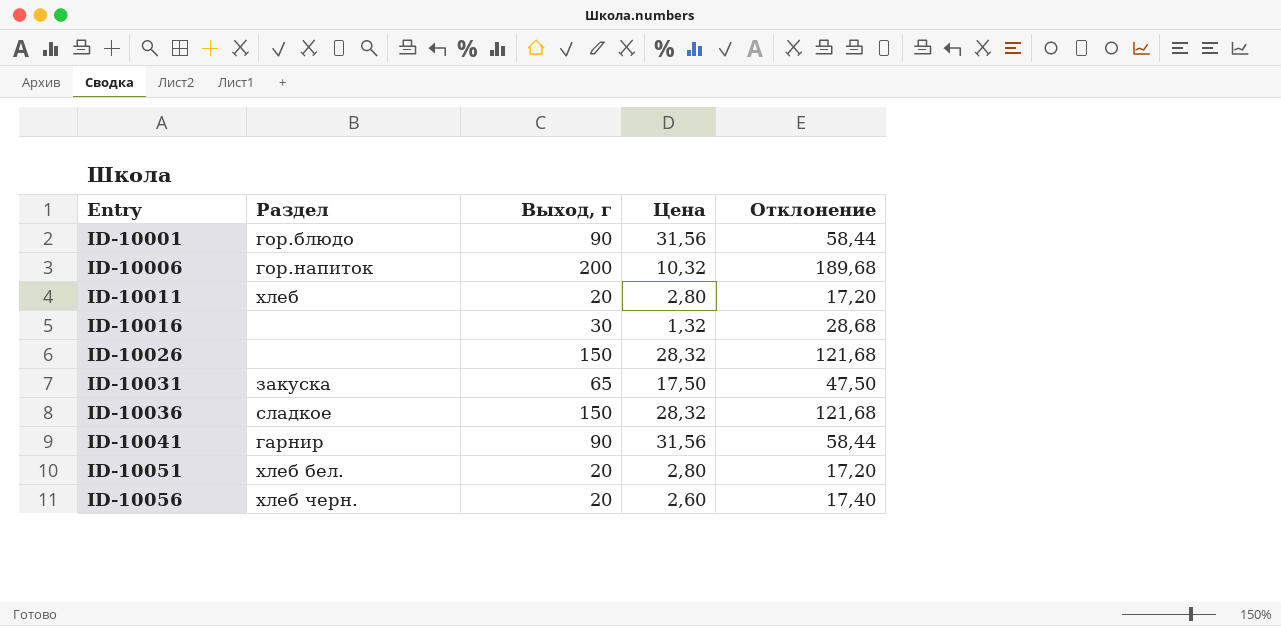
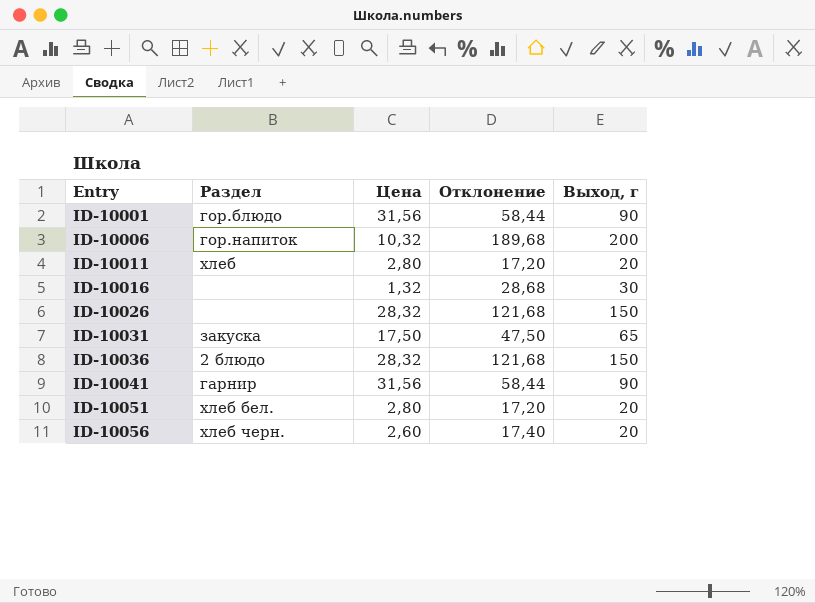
column Выход, г | position: 3 -> 5
ID-10036 | Раздел: сладкое -> 2 блюдо

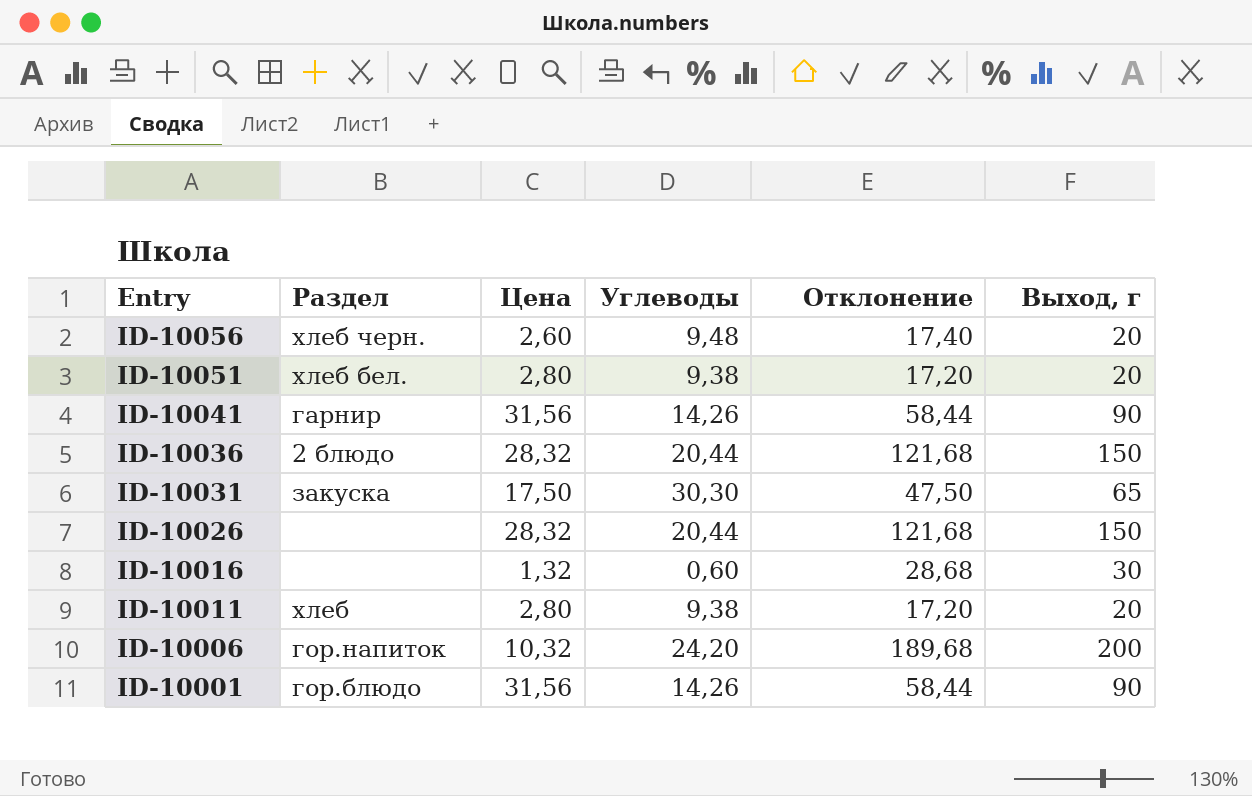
row order: Entry ascending -> Entry descending
column Углеводы | position: none -> 4

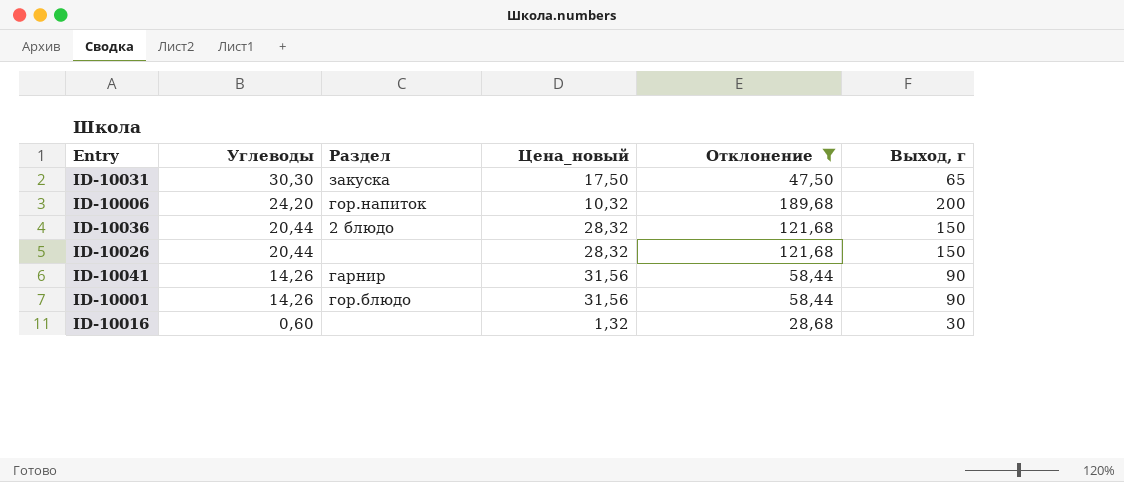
filter: none -> Отклонение >= 28,68
row order: Entry descending -> Углеводы descending
column Углеводы | position: 4 -> 2
column name: Цена -> Цена_новый

